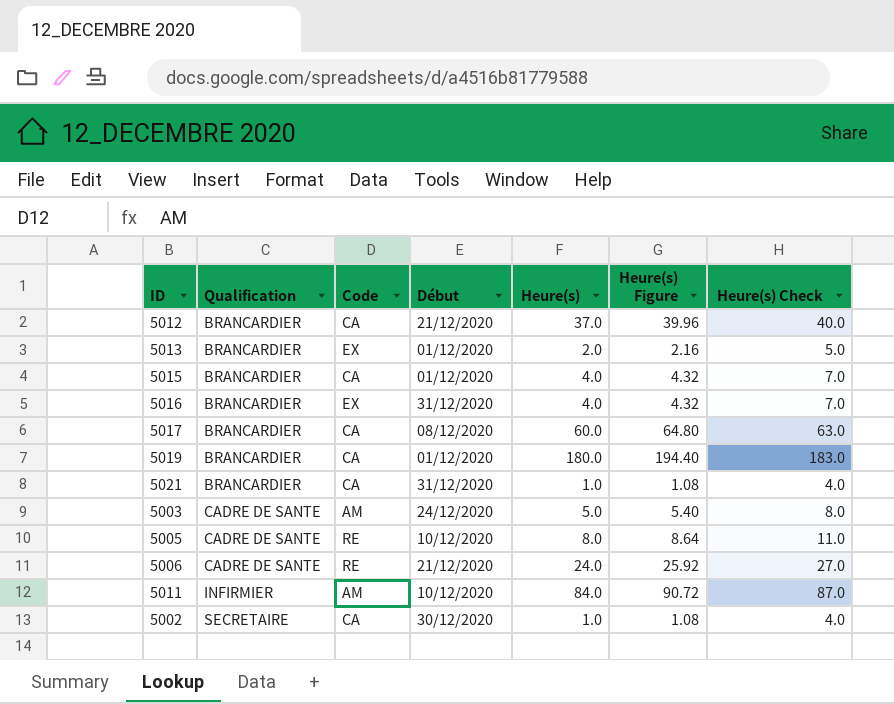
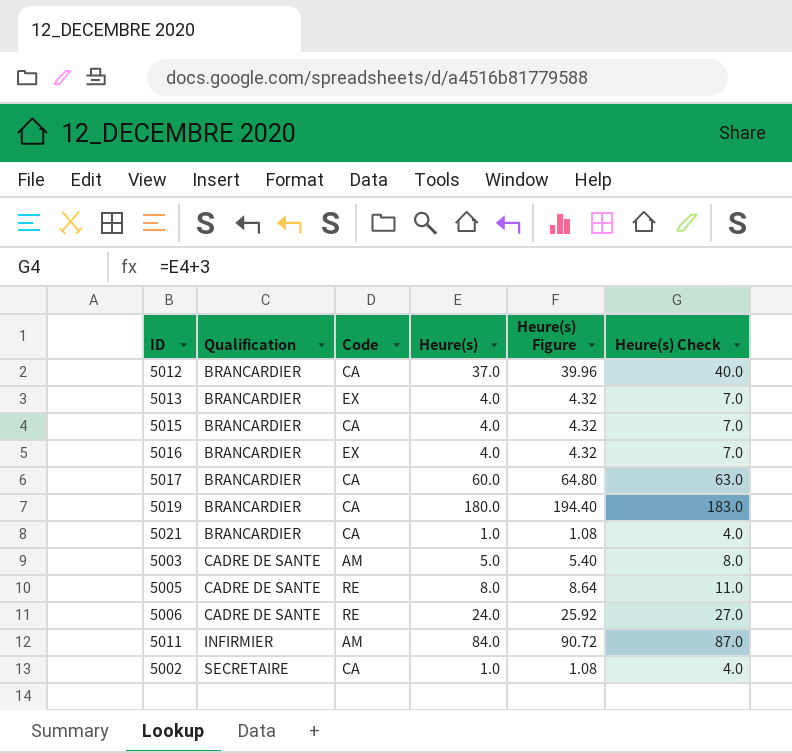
column Début | position: 4 -> none
5013 | Heure(s): 2.0 -> 4.0
5013 | Heure(s) Figure: 2.16 -> 4.32
5013 | Heure(s) Check: 5.0 -> 7.0

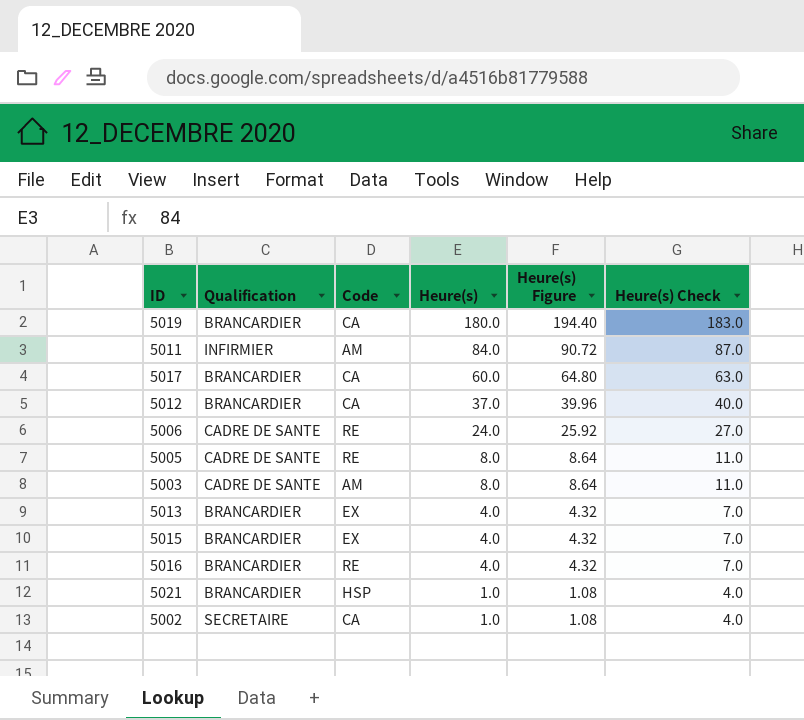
row order: Qualification ascending -> Heure(s) descending
5003 | Heure(s): 5.0 -> 8.0
5003 | Heure(s) Figure: 5.40 -> 8.64
5003 | Heure(s) Check: 8.0 -> 11.0
5015 | Code: CA -> EX
5016 | Code: EX -> RE
5021 | Code: CA -> HSP

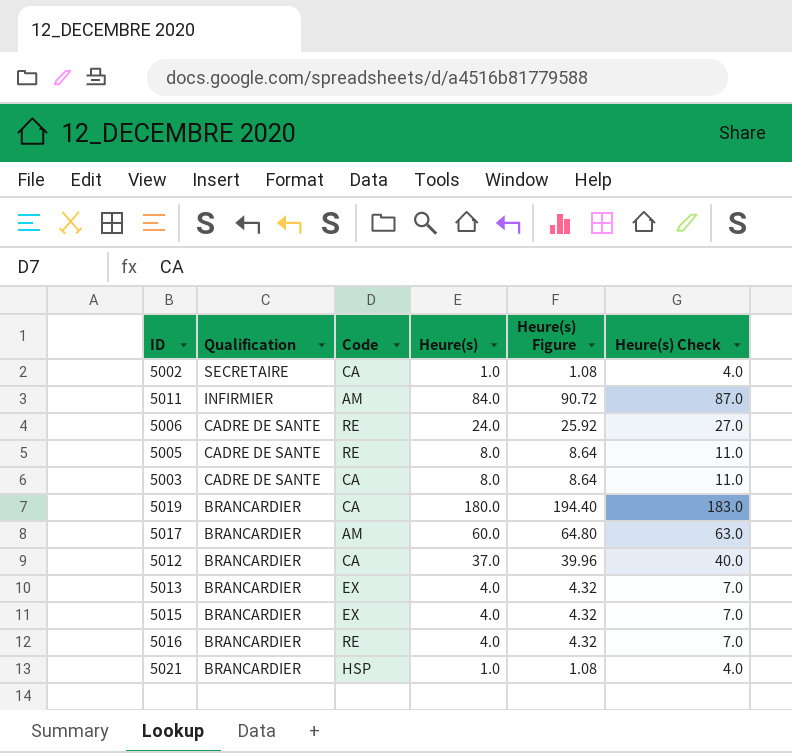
row order: Heure(s) descending -> Qualification descending
5003 | Code: AM -> CA
5017 | Code: CA -> AM

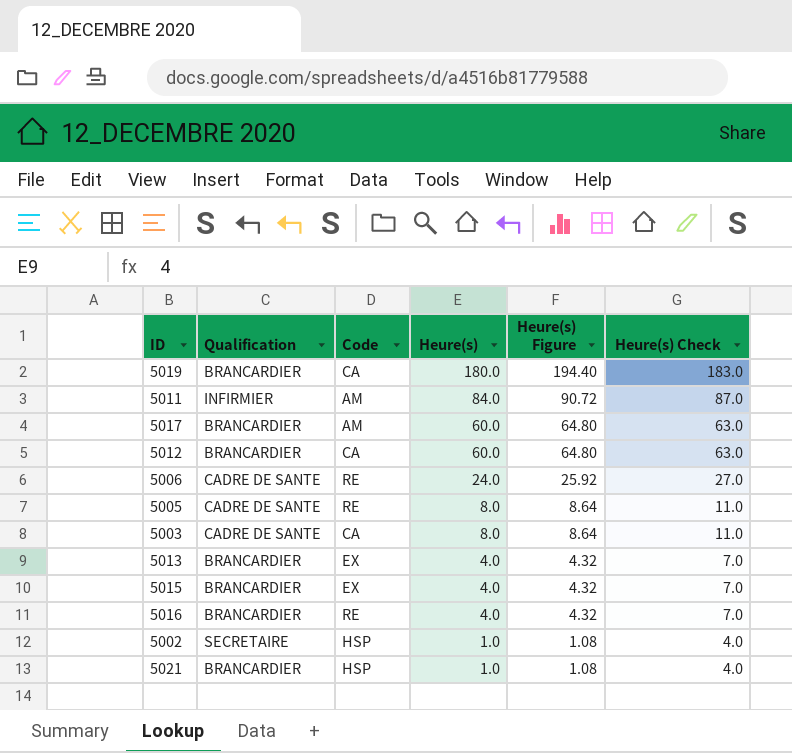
row order: Qualification descending -> Heure(s) descending
5012 | Heure(s): 37.0 -> 60.0
5012 | Heure(s) Figure: 39.96 -> 64.80
5012 | Heure(s) Check: 40.0 -> 63.0
5002 | Code: CA -> HSP

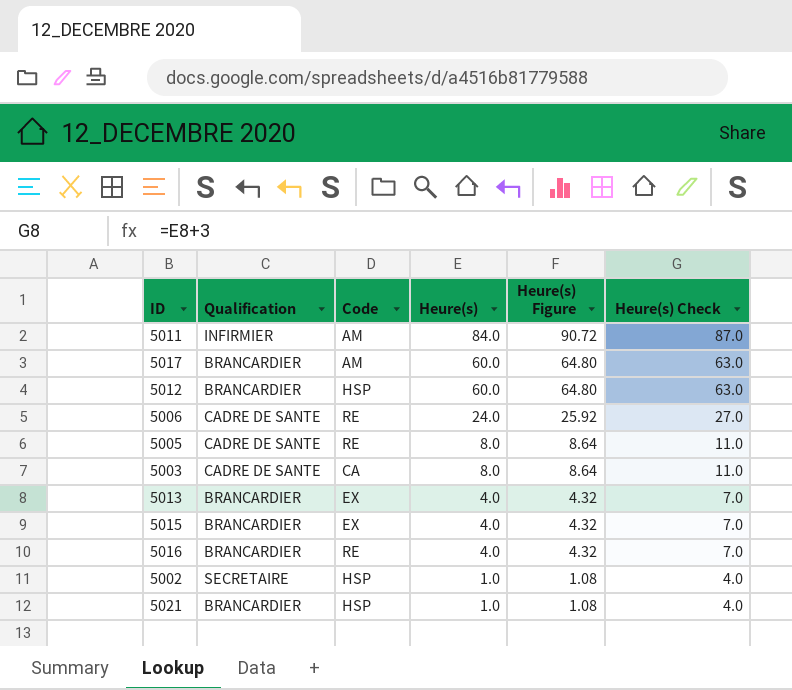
row 5019: BRANCARDIER | CA | 180.0 | 194.40 | 183.0 -> none
5012 | Code: CA -> HSP

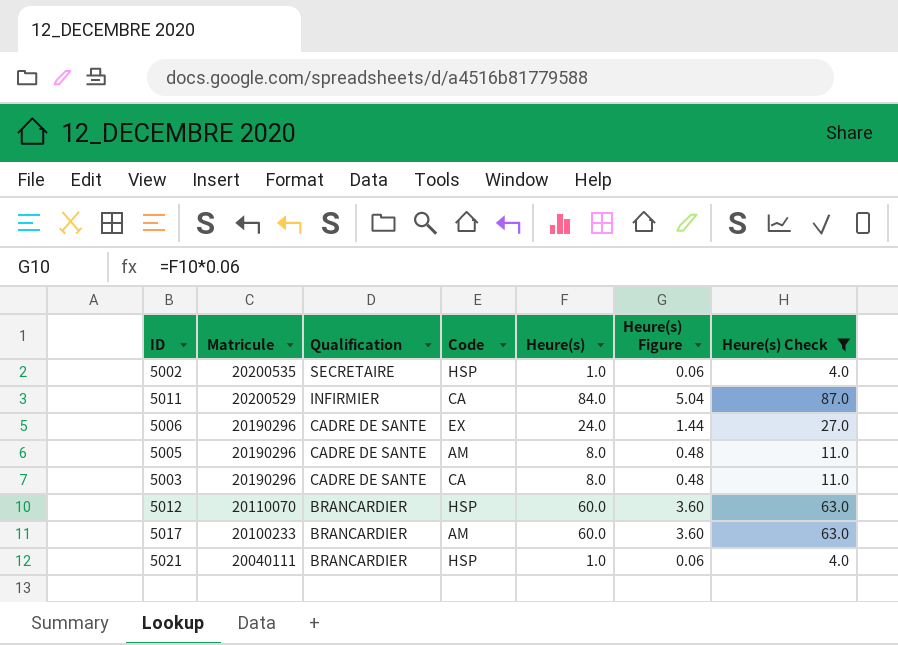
filter: none -> Heure(s) Check != 7.0
row order: Heure(s) descending -> Matricule descending
column Matricule | position: none -> 2
column Heure(s) Figure | formula: [Heure(s)] * 1.08 -> [Heure(s)] * 0.06
5011 | Code: AM -> CA
5006 | Code: RE -> EX
5005 | Code: RE -> AM

